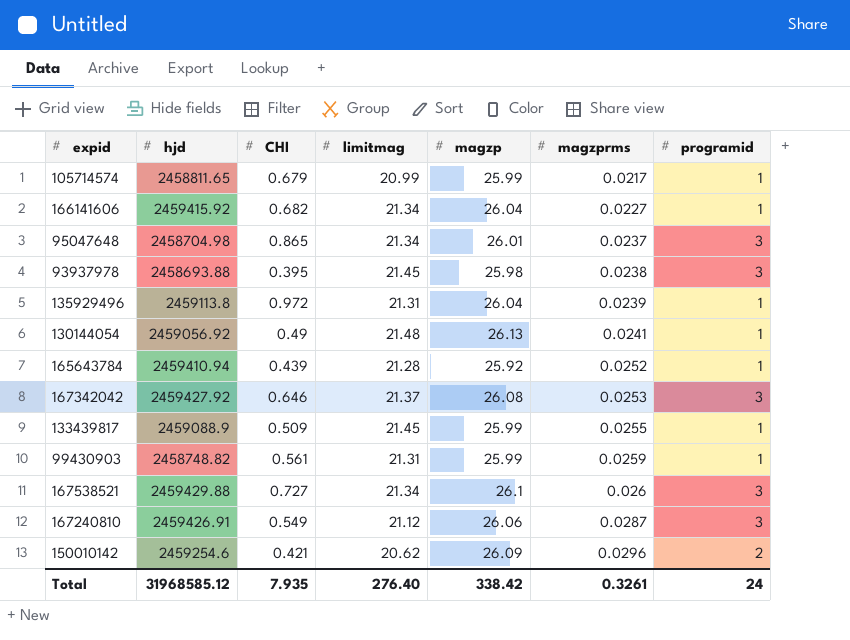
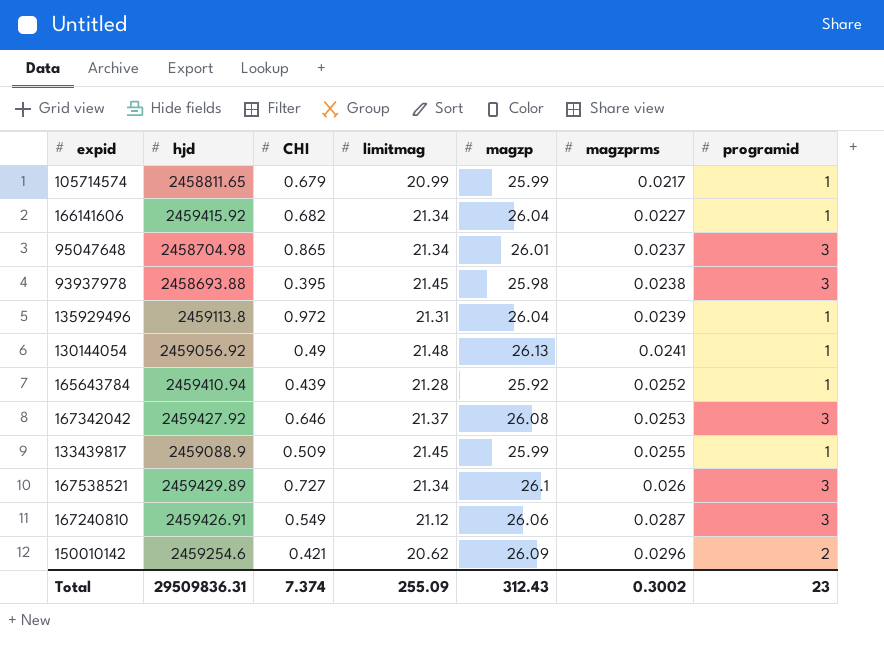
row 99430903: 2458748.82 | 0.561 | 21.31 | 25.99 | 0.0259 | 1 -> none
167538521 | hjd: 2459429.88 -> 2459429.89
Total | hjd: 31968585.12 -> 29509836.31
Total | CHI: 7.935 -> 7.374
Total | limitmag: 276.40 -> 255.09
Total | magzp: 338.42 -> 312.43
Total | magzprms: 0.3261 -> 0.3002
Total | programid: 24 -> 23

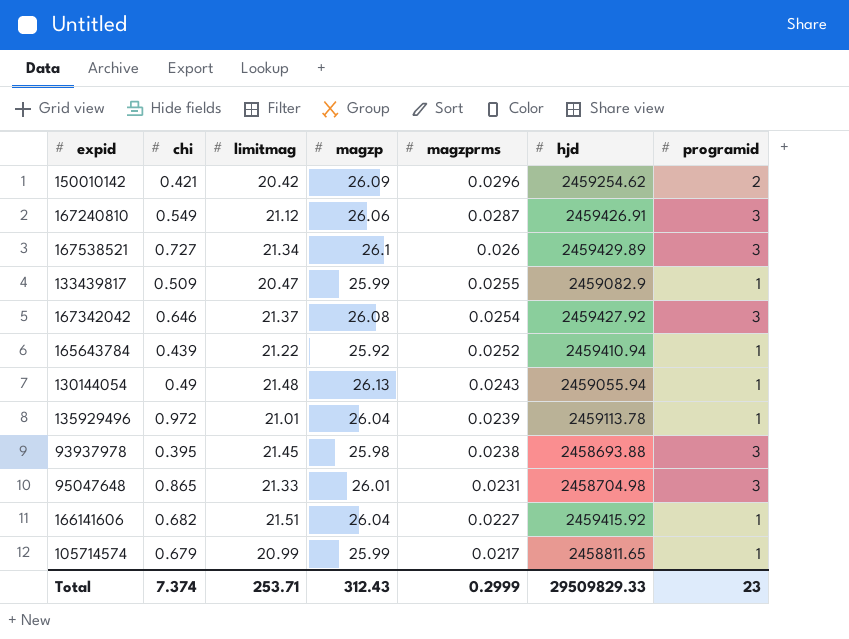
row order: magzprms ascending -> magzprms descending
column name: CHI -> chi
column hjd | position: 2 -> 6
150010142 | limitmag: 20.62 -> 20.42
150010142 | hjd: 2459254.6 -> 2459254.62
133439817 | limitmag: 21.45 -> 20.47
133439817 | hjd: 2459088.9 -> 2459082.9
167342042 | magzprms: 0.0253 -> 0.0254
165643784 | limitmag: 21.28 -> 21.22
130144054 | magzprms: 0.0241 -> 0.0243
130144054 | hjd: 2459056.92 -> 2459055.94
135929496 | limitmag: 21.31 -> 21.01
135929496 | hjd: 2459113.8 -> 2459113.78
95047648 | limitmag: 21.34 -> 21.33
95047648 | magzprms: 0.0237 -> 0.0231
166141606 | limitmag: 21.34 -> 21.51
Total | limitmag: 255.09 -> 253.71
Total | magzprms: 0.3002 -> 0.2999
Total | hjd: 29509836.31 -> 29509829.33

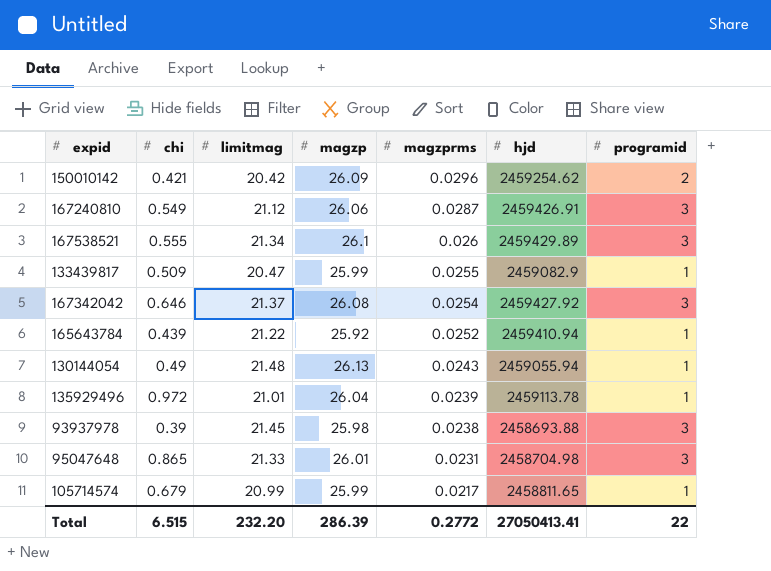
row 166141606: 0.682 | 21.51 | 26.04 | 0.0227 | 2459415.92 | 1 -> none
167538521 | chi: 0.727 -> 0.555
93937978 | chi: 0.395 -> 0.39
Total | chi: 7.374 -> 6.515
Total | limitmag: 253.71 -> 232.20
Total | magzp: 312.43 -> 286.39
Total | magzprms: 0.2999 -> 0.2772
Total | hjd: 29509829.33 -> 27050413.41
Total | programid: 23 -> 22

